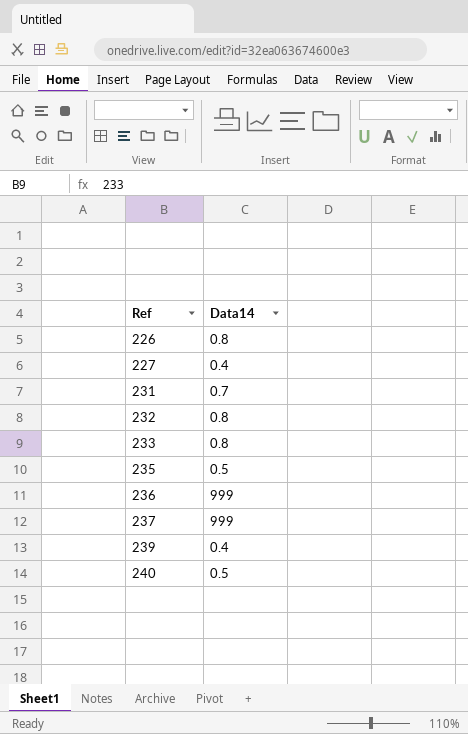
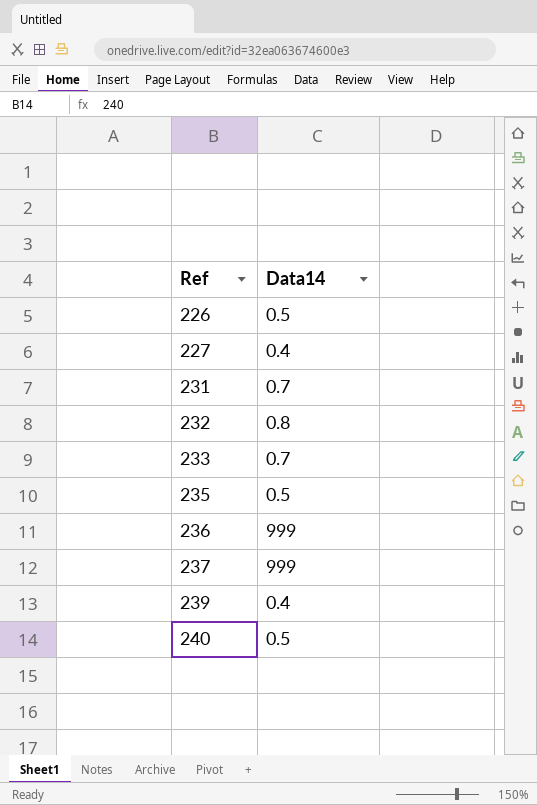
226 | Data14: 0.8 -> 0.5
233 | Data14: 0.8 -> 0.7

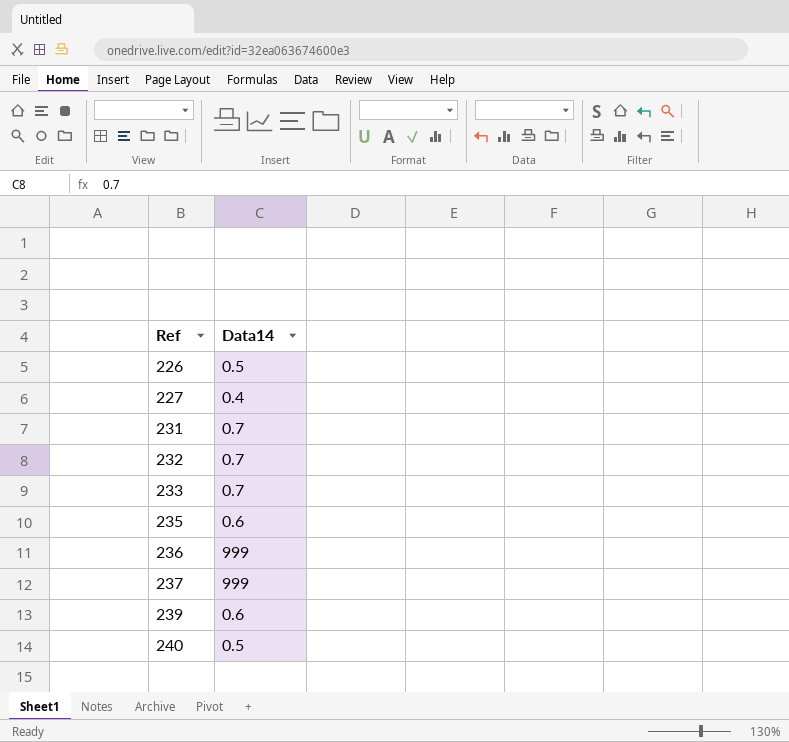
232 | Data14: 0.8 -> 0.7
235 | Data14: 0.5 -> 0.6
239 | Data14: 0.4 -> 0.6

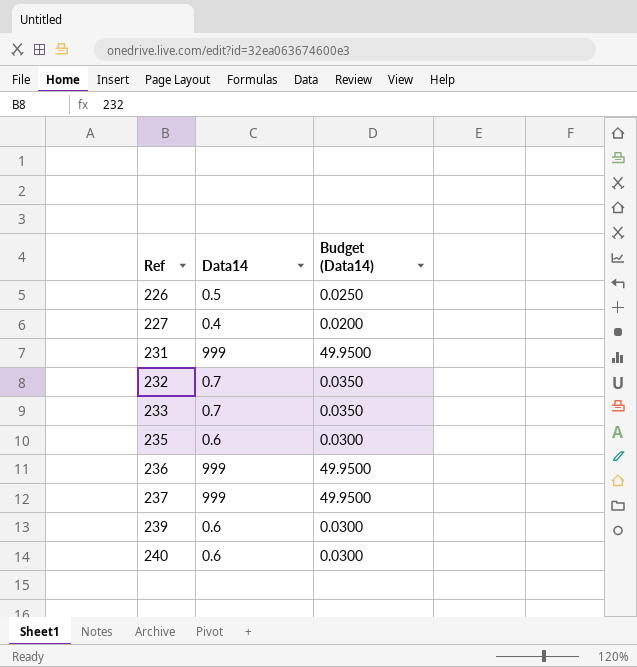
column Budget (Data14) | formula: none -> [Data14] * 0.05
231 | Data14: 0.7 -> 999
240 | Data14: 0.5 -> 0.6

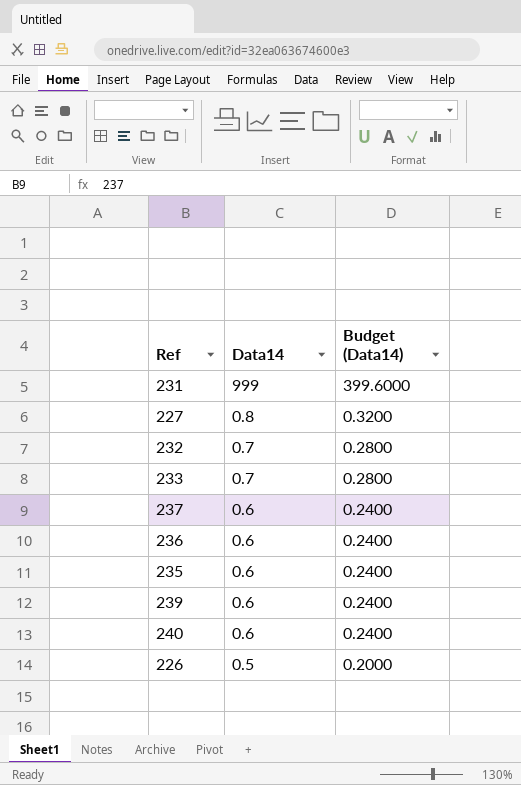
row order: Ref ascending -> Data14 descending
column Budget (Data14) | formula: [Data14] * 0.05 -> [Data14] * 0.4
227 | Data14: 0.4 -> 0.8
237 | Data14: 999 -> 0.6
236 | Data14: 999 -> 0.6

